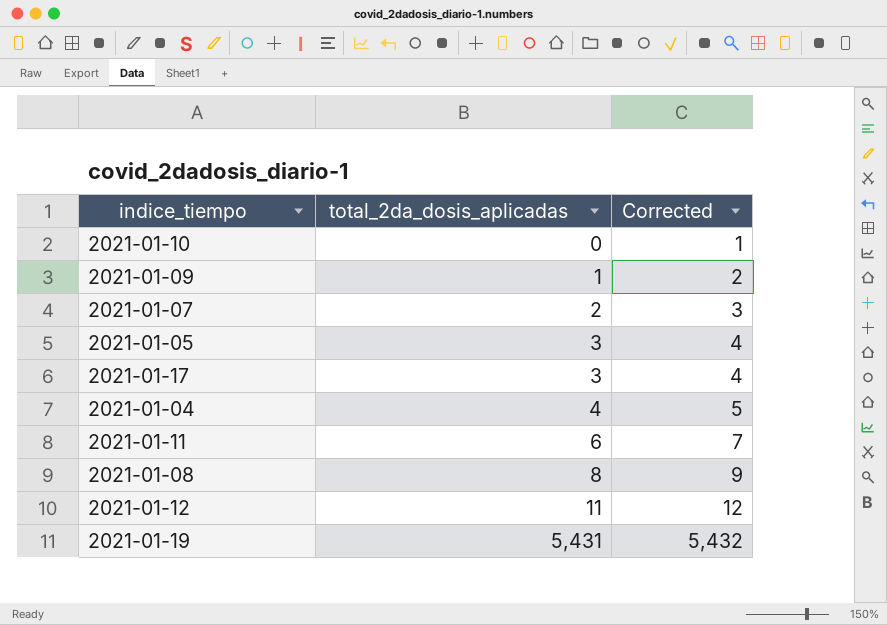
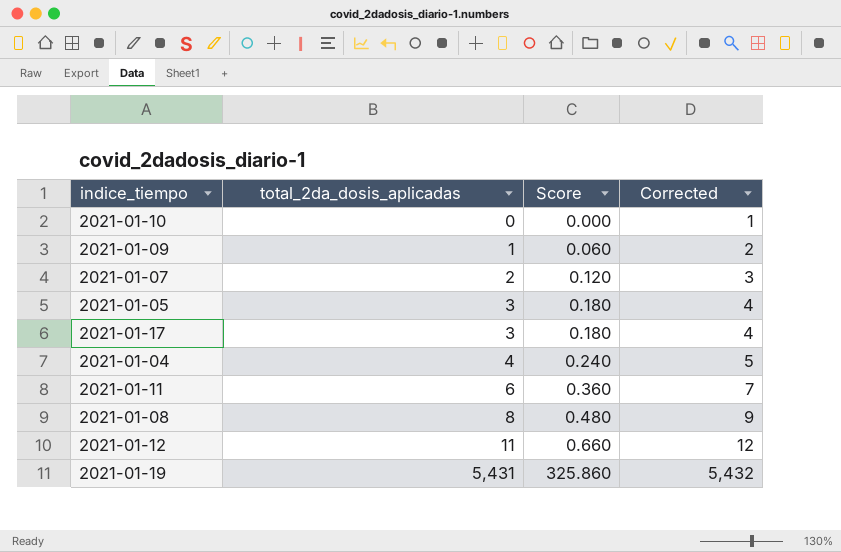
column Score | formula: none -> [total_2da_dosis_aplicadas] * 0.06

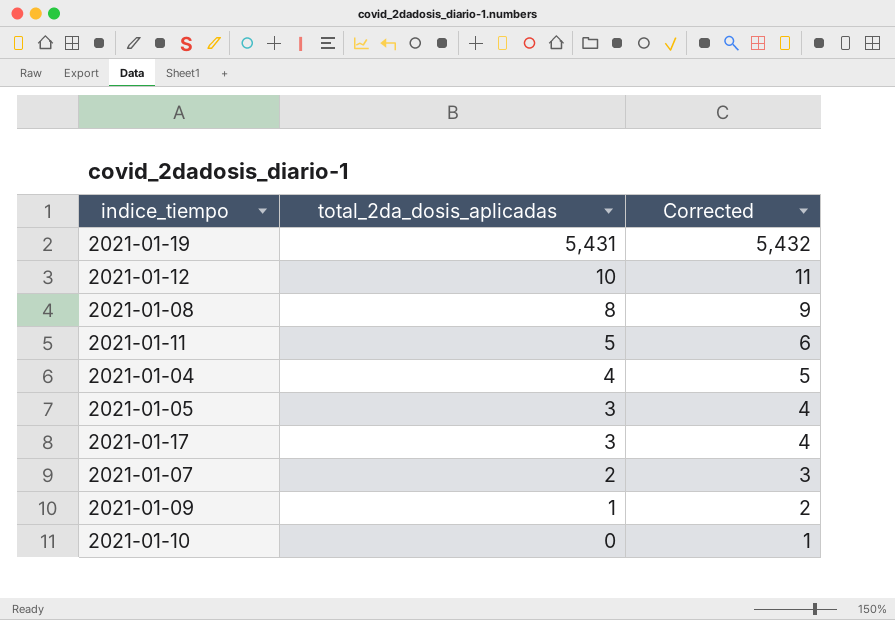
row order: total_2da_dosis_aplicadas ascending -> total_2da_dosis_aplicadas descending
column Score | formula: [total_2da_dosis_aplicadas] * 0.06 -> none
2021-01-12 | total_2da_dosis_aplicadas: 11 -> 10
2021-01-12 | Corrected: 12 -> 11
2021-01-11 | total_2da_dosis_aplicadas: 6 -> 5
2021-01-11 | Corrected: 7 -> 6

